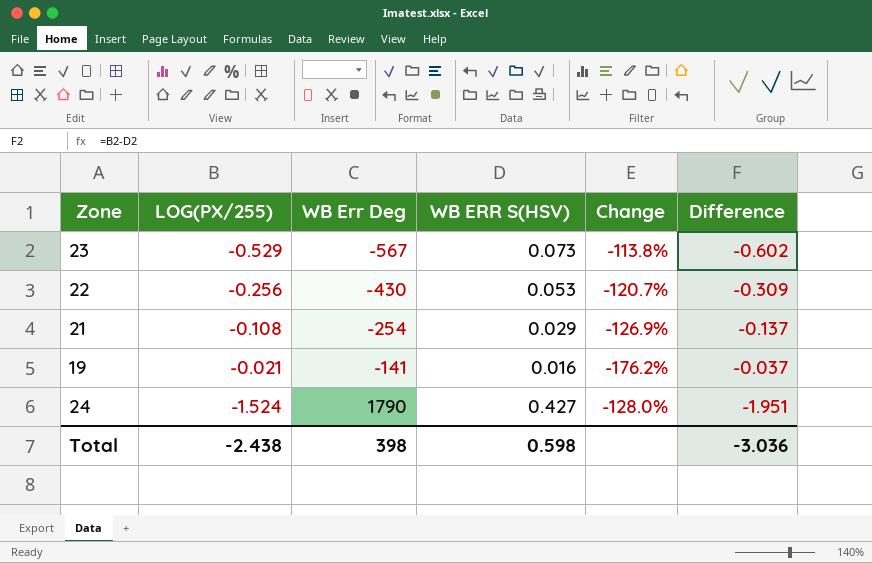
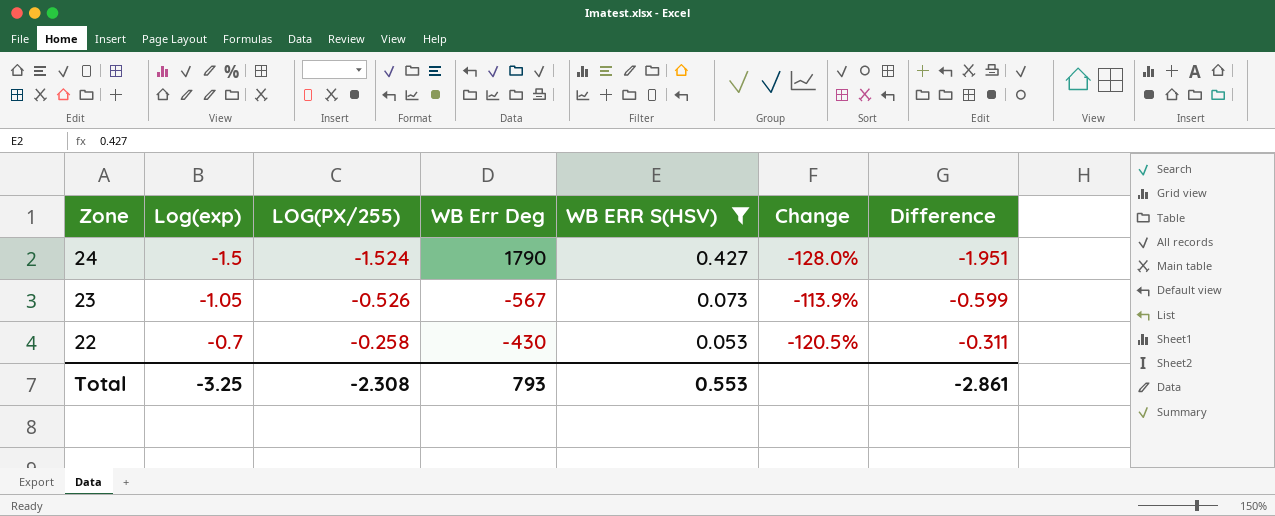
filter: none -> WB ERR S(HSV) >= 0.053
row order: WB Err Deg ascending -> Zone descending
column Log(exp) | position: none -> 2
23 | LOG(PX/255): -0.529 -> -0.526
23 | Change: -113.8% -> -113.9%
23 | Difference: -0.602 -> -0.599
22 | LOG(PX/255): -0.256 -> -0.258
22 | Change: -120.7% -> -120.5%
22 | Difference: -0.309 -> -0.311
Total | LOG(PX/255): -2.438 -> -2.308
Total | WB Err Deg: 398 -> 793
Total | WB ERR S(HSV): 0.598 -> 0.553
Total | Difference: -3.036 -> -2.861

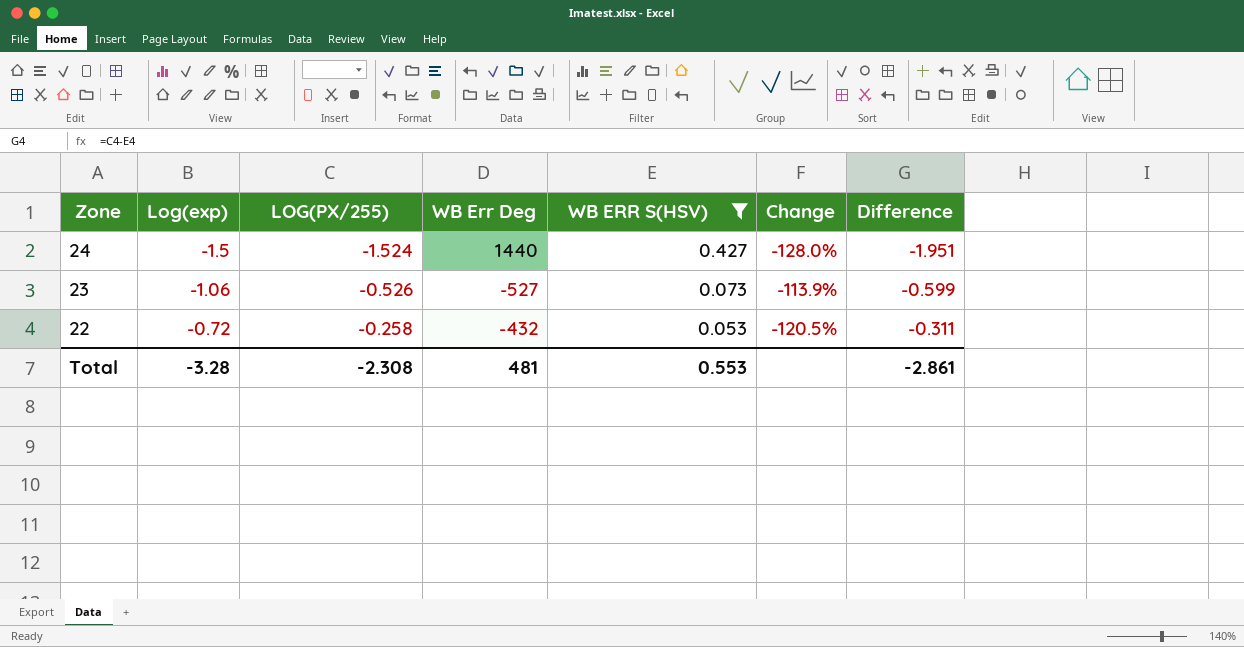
24 | WB Err Deg: 1790 -> 1440
23 | Log(exp): -1.05 -> -1.06
23 | WB Err Deg: -567 -> -527
22 | Log(exp): -0.7 -> -0.72
22 | WB Err Deg: -430 -> -432
Total | Log(exp): -3.25 -> -3.28
Total | WB Err Deg: 793 -> 481

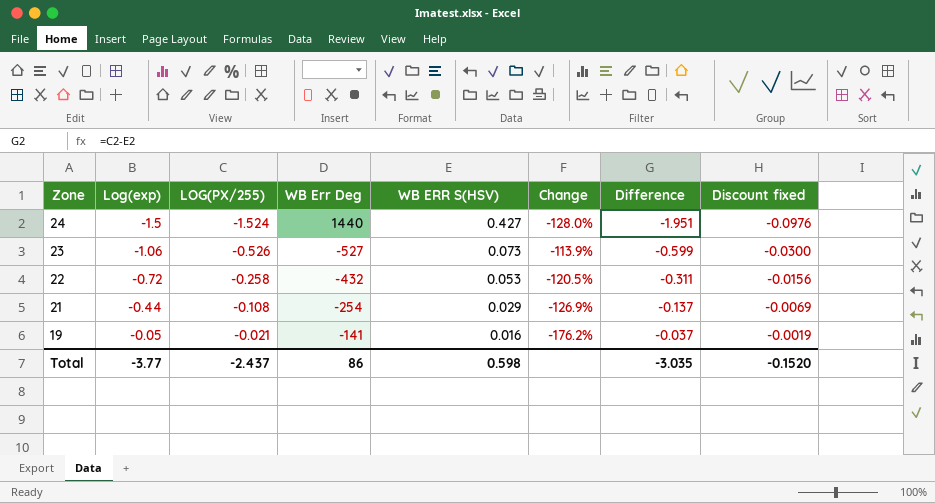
filter: WB ERR S(HSV) >= 0.053 -> none
column Discount fixed | formula: none -> [Difference] * 0.05
Total | Log(exp): -3.28 -> -3.77
Total | LOG(PX/255): -2.308 -> -2.437
Total | WB Err Deg: 481 -> 86
Total | WB ERR S(HSV): 0.553 -> 0.598
Total | Difference: -2.861 -> -3.035

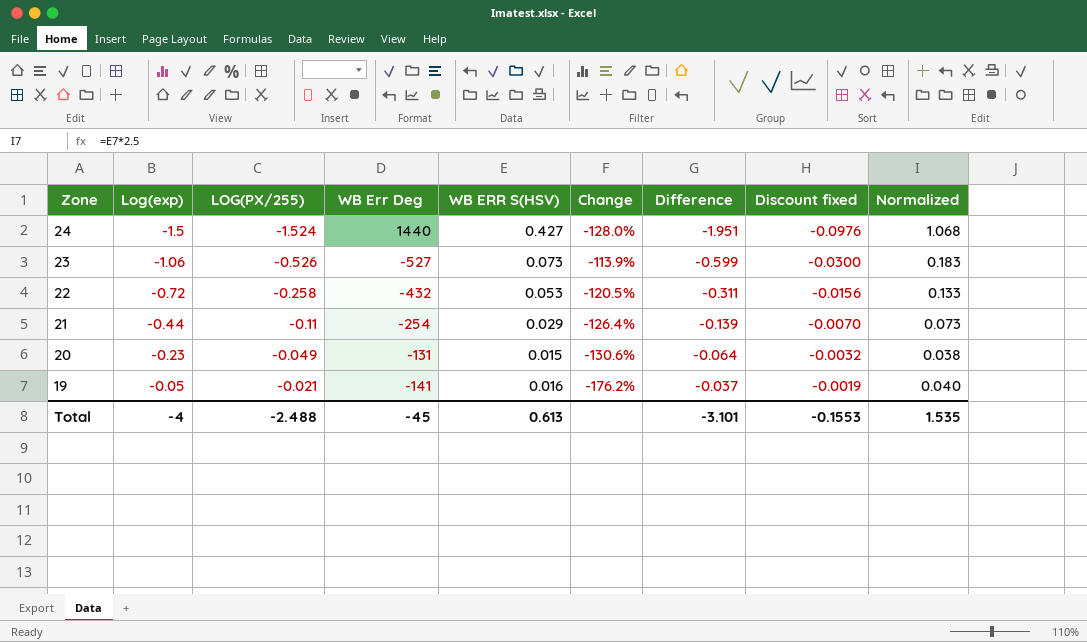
column Normalized | formula: none -> [WB ERR S(HSV)] * 2.5
21 | LOG(PX/255): -0.108 -> -0.11
21 | Change: -126.9% -> -126.4%
21 | Difference: -0.137 -> -0.139
21 | Discount fixed: -0.0069 -> -0.0070
row 20: none -> -0.23 | -0.049 | -131 | 0.015 | -130.6% | -0.064 | -0.0032 | 0.038
Total | Log(exp): -3.77 -> -4
Total | LOG(PX/255): -2.437 -> -2.488
Total | WB Err Deg: 86 -> -45
Total | WB ERR S(HSV): 0.598 -> 0.613
Total | Difference: -3.035 -> -3.101
Total | Discount fixed: -0.1520 -> -0.1553

